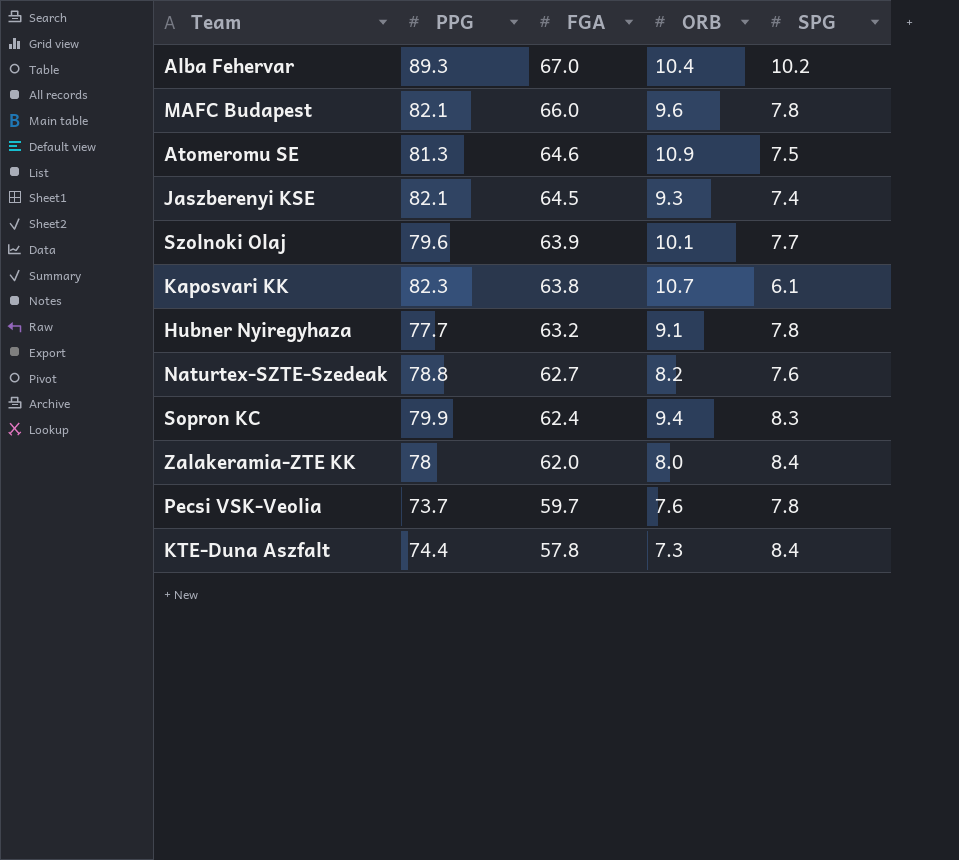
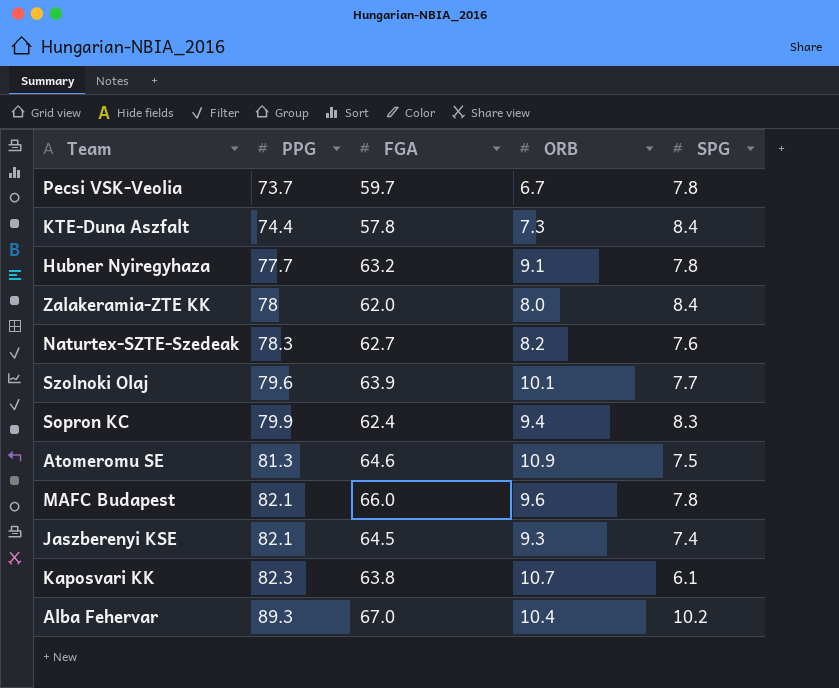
row order: FGA descending -> PPG ascending
Pecsi VSK-Veolia | ORB: 7.6 -> 6.7
Naturtex-SZTE-Szedeak | PPG: 78.8 -> 78.3

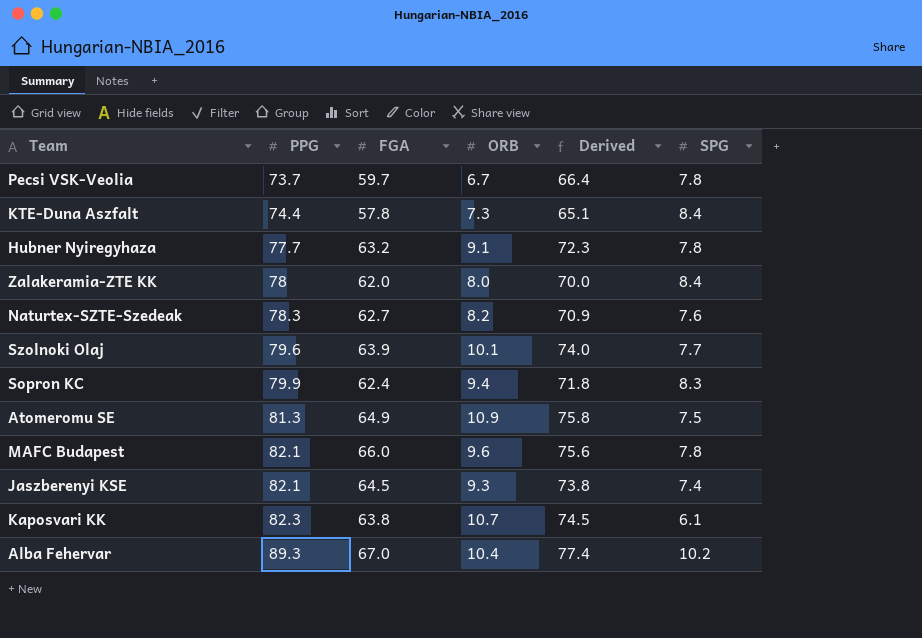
column Derived | formula: none -> [FGA] + [ORB]
Atomeromu SE | FGA: 64.6 -> 64.9

